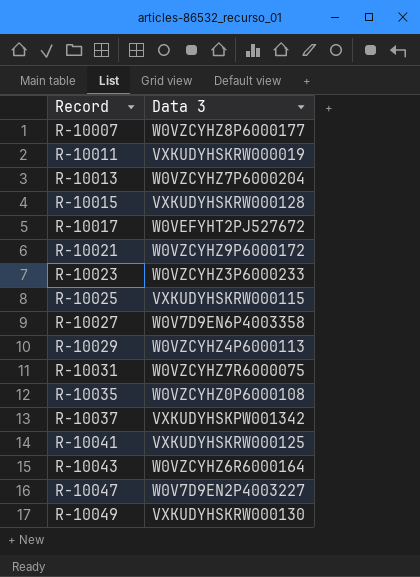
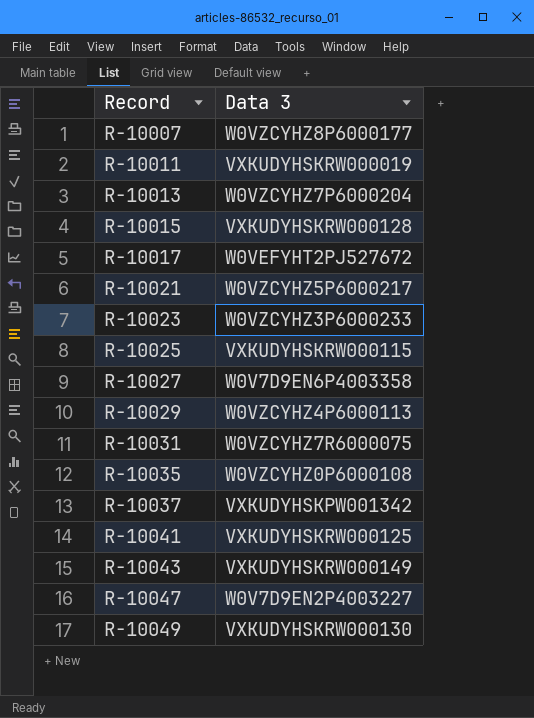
R-10021 | Data 3: W0VZCYHZ9P6000172 -> W0VZCYHZ5P6000217
R-10043 | Data 3: W0VZCYHZ6R6000164 -> VXKUDYHSKRW000149

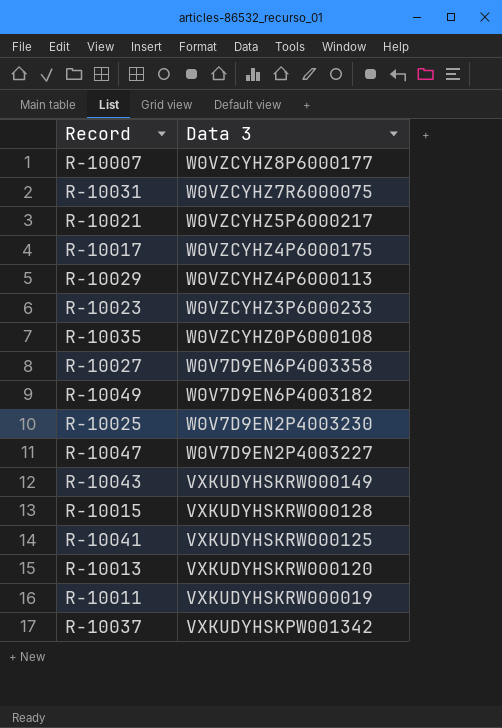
row order: Record ascending -> Data 3 descending
R-10017 | Data 3: W0VEFYHT2PJ527672 -> W0VZCYHZ4P6000175
R-10049 | Data 3: VXKUDYHSKRW000130 -> W0V7D9EN6P4003182
R-10025 | Data 3: VXKUDYHSKRW000115 -> W0V7D9EN2P4003230
R-10013 | Data 3: W0VZCYHZ7P6000204 -> VXKUDYHSKRW000120

